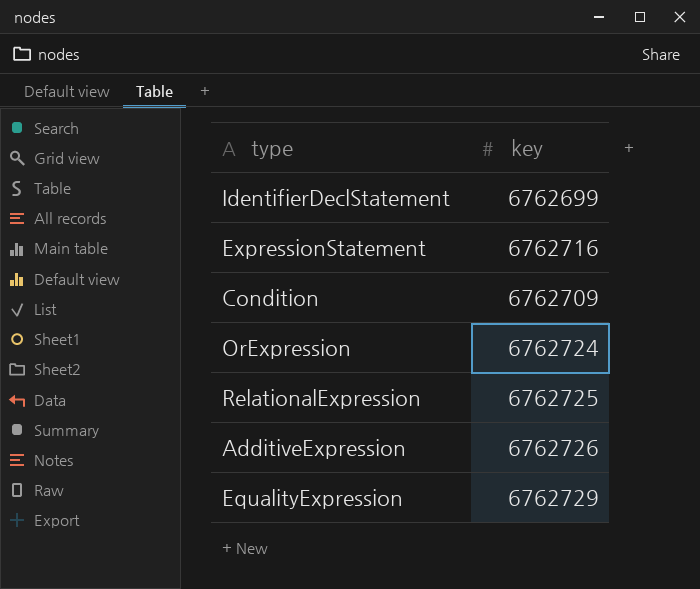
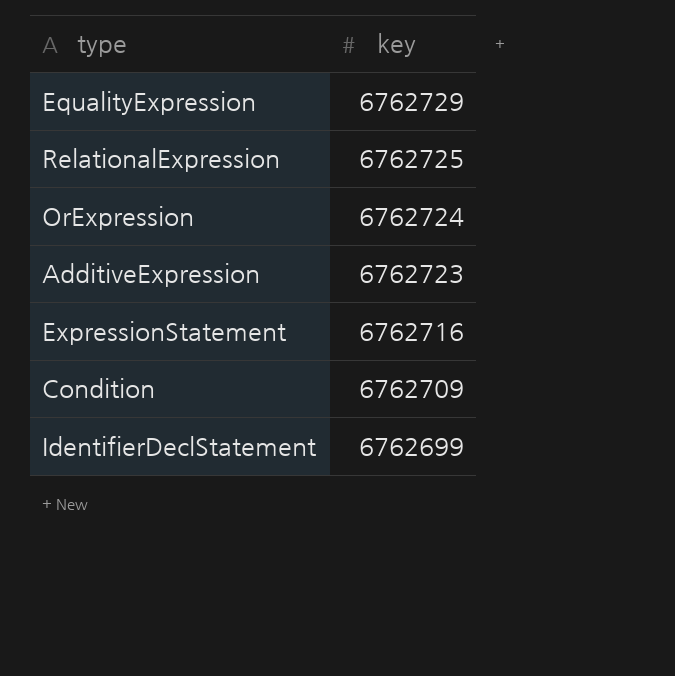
row order: none -> key descending
AdditiveExpression | key: 6762726 -> 6762723

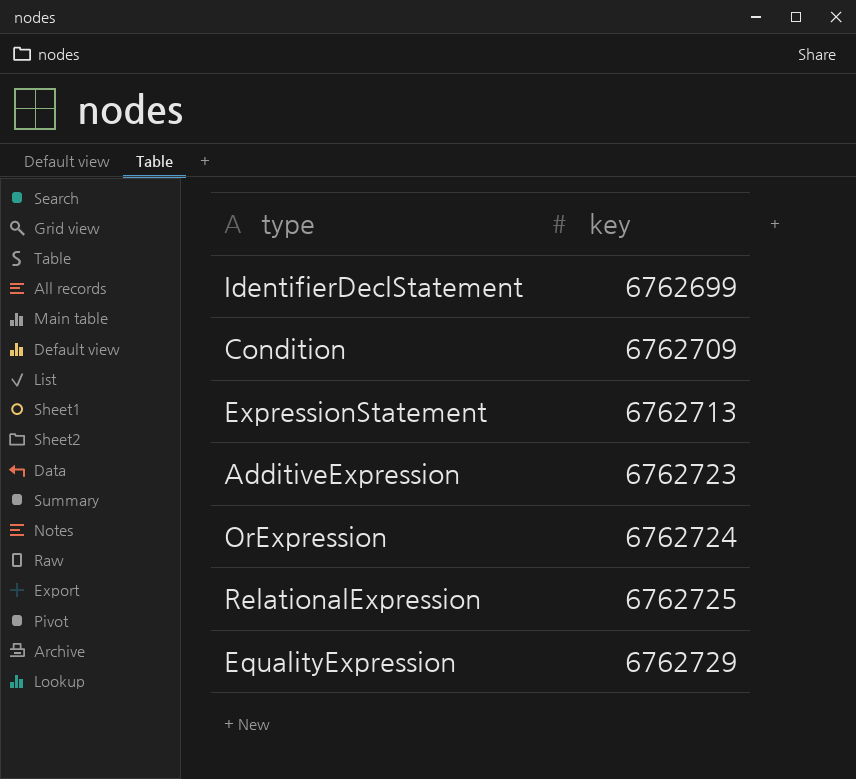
row order: key descending -> key ascending
ExpressionStatement | key: 6762716 -> 6762713

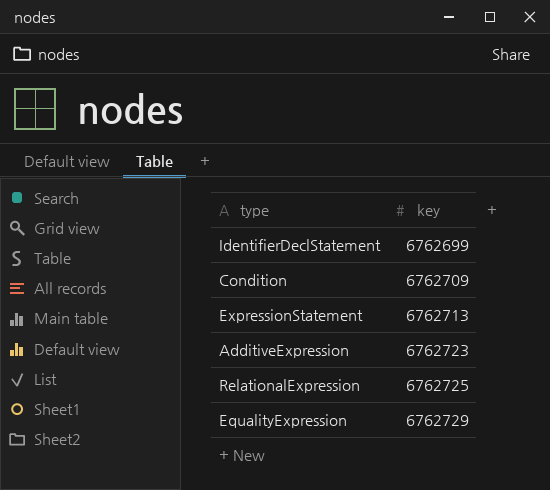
row OrExpression: 6762724 -> none

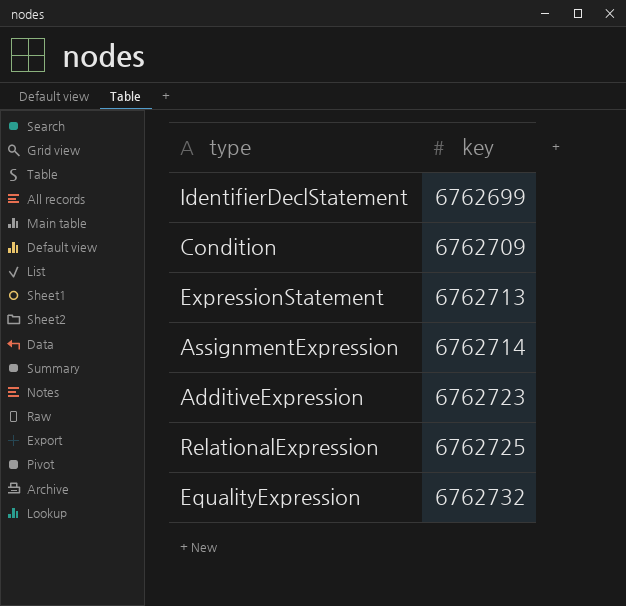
row AssignmentExpression: none -> 6762714
EqualityExpression | key: 6762729 -> 6762732

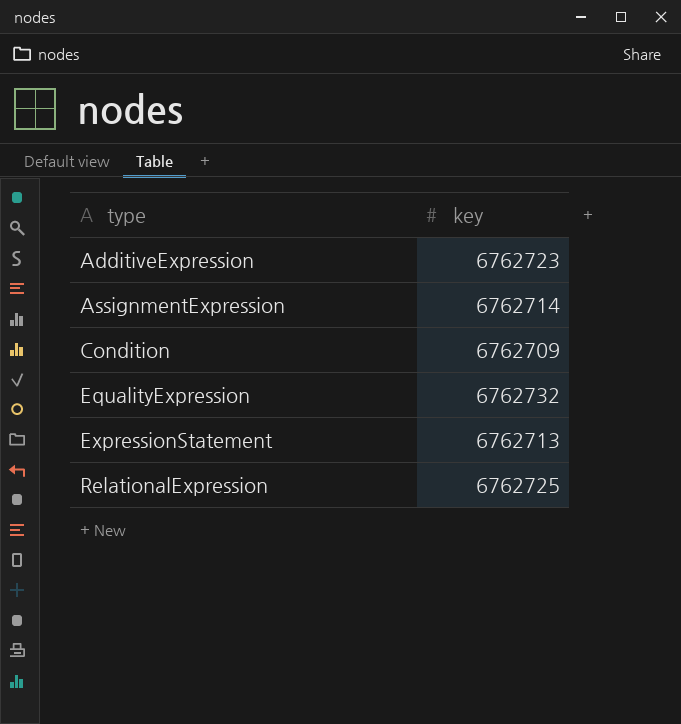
row order: key ascending -> type ascending
row IdentifierDeclStatement: 6762699 -> none

